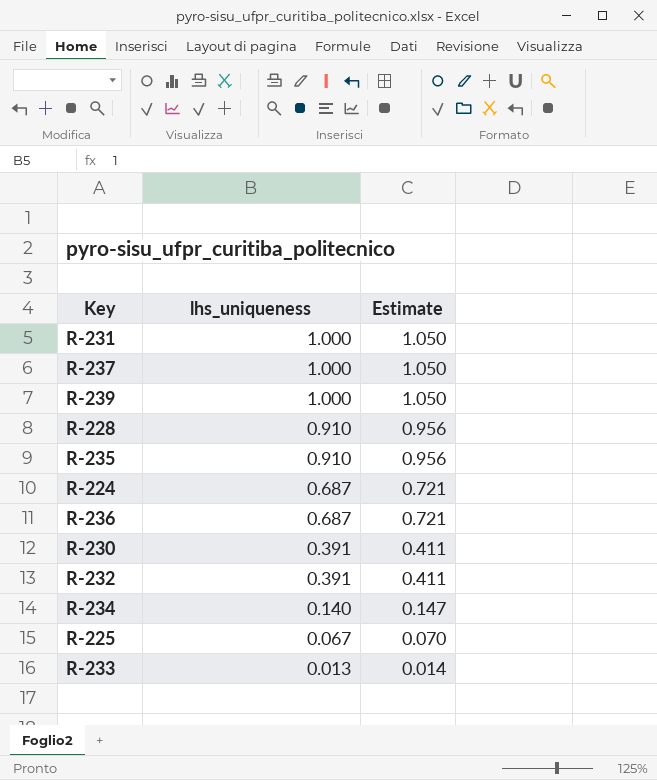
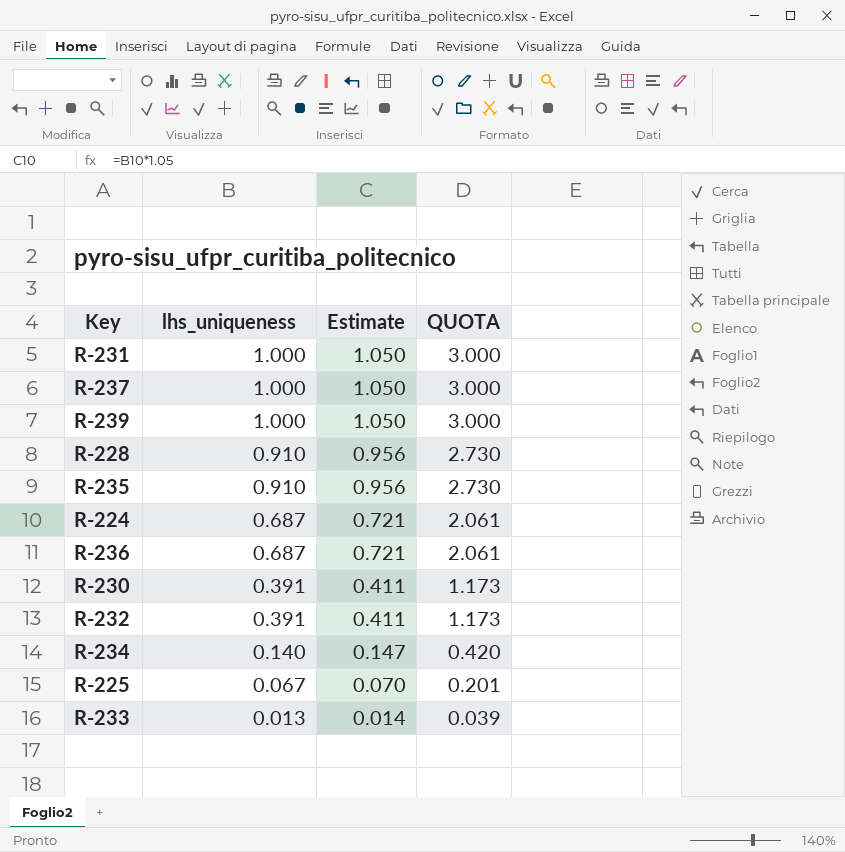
column QUOTA | formula: none -> [lhs_uniqueness] * 3

